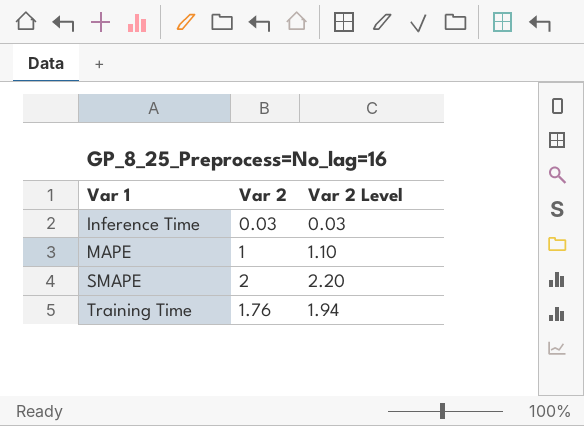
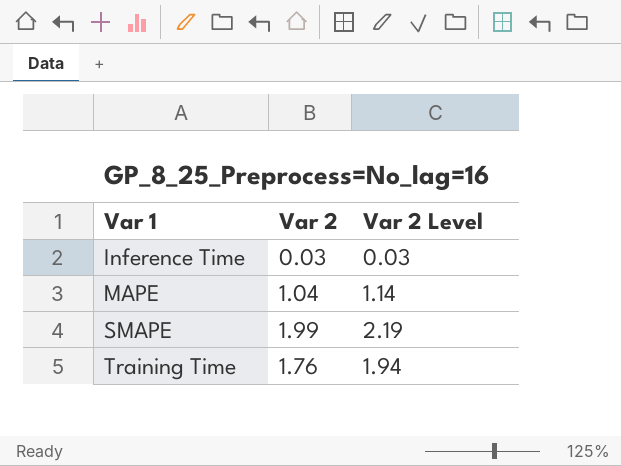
MAPE | Var 2: 1 -> 1.04
MAPE | Var 2 Level: 1.10 -> 1.14
SMAPE | Var 2: 2 -> 1.99
SMAPE | Var 2 Level: 2.20 -> 2.19

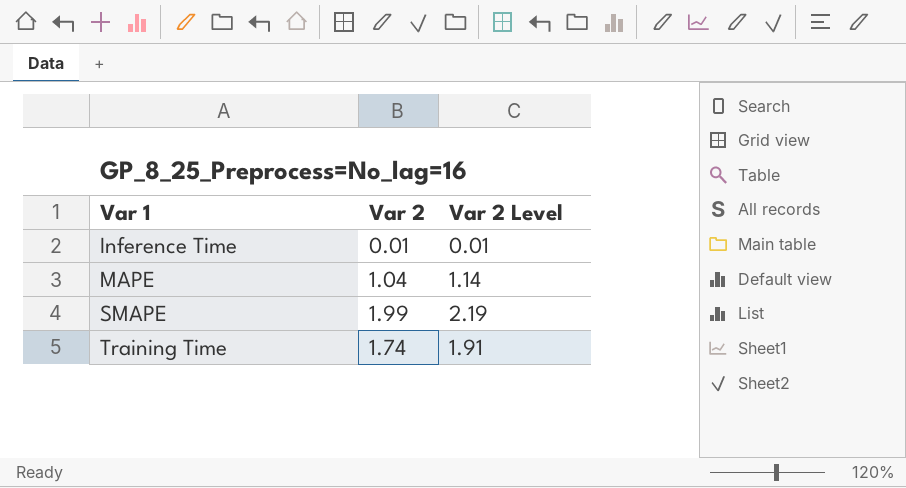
Inference Time | Var 2: 0.03 -> 0.01
Inference Time | Var 2 Level: 0.03 -> 0.01
Training Time | Var 2: 1.76 -> 1.74
Training Time | Var 2 Level: 1.94 -> 1.91

